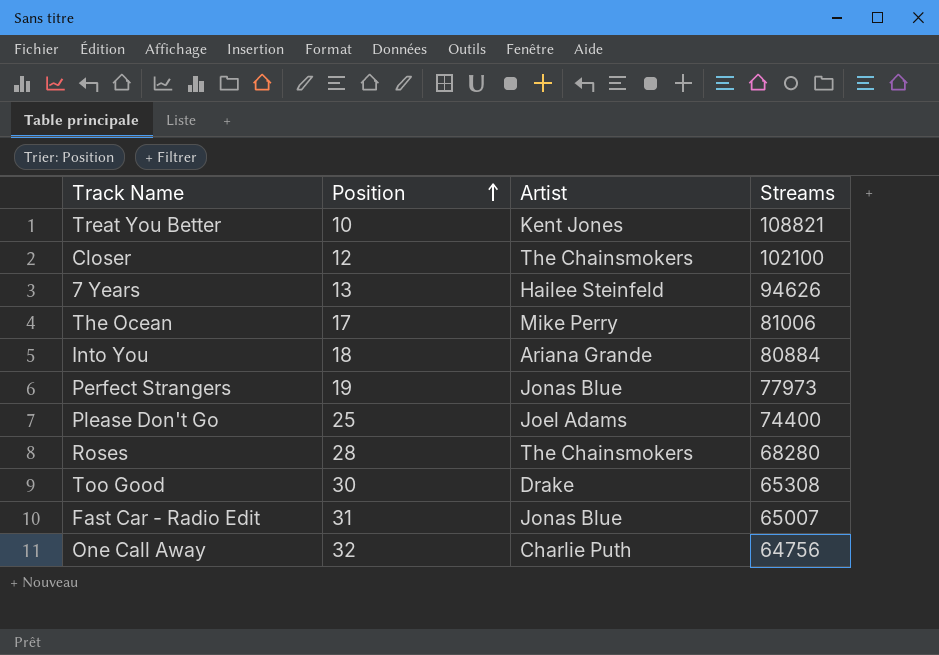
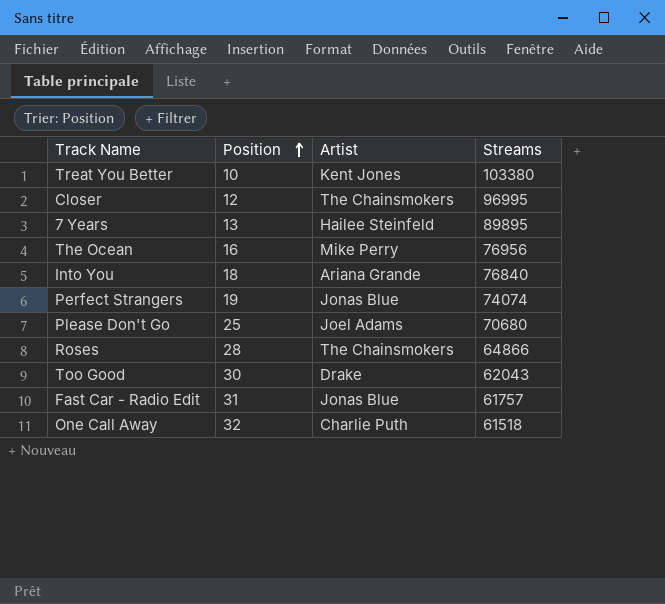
Treat You Better | Streams: 108821 -> 103380
Closer | Streams: 102100 -> 96995
7 Years | Streams: 94626 -> 89895
The Ocean | Position: 17 -> 16
The Ocean | Streams: 81006 -> 76956
Into You | Streams: 80884 -> 76840
Perfect Strangers | Streams: 77973 -> 74074
Please Don't Go | Streams: 74400 -> 70680
Roses | Streams: 68280 -> 64866
Too Good | Streams: 65308 -> 62043
Fast Car - Radio Edit | Streams: 65007 -> 61757
One Call Away | Streams: 64756 -> 61518

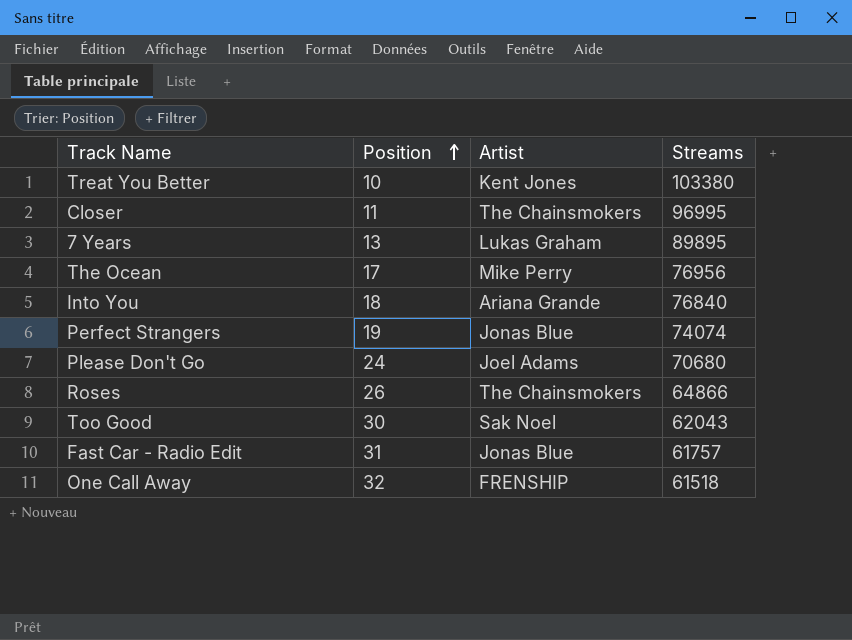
Closer | Position: 12 -> 11
7 Years | Artist: Hailee Steinfeld -> Lukas Graham
The Ocean | Position: 16 -> 17
Please Don't Go | Position: 25 -> 24
Roses | Position: 28 -> 26
Too Good | Artist: Drake -> Sak Noel
One Call Away | Artist: Charlie Puth -> FRENSHIP

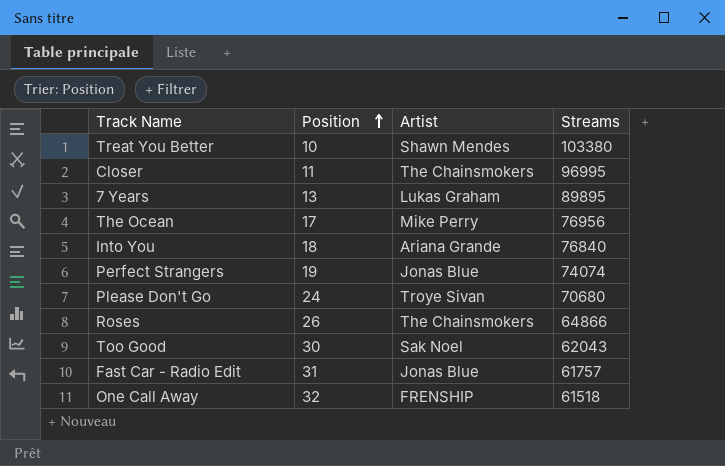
Treat You Better | Artist: Kent Jones -> Shawn Mendes
Please Don't Go | Artist: Joel Adams -> Troye Sivan

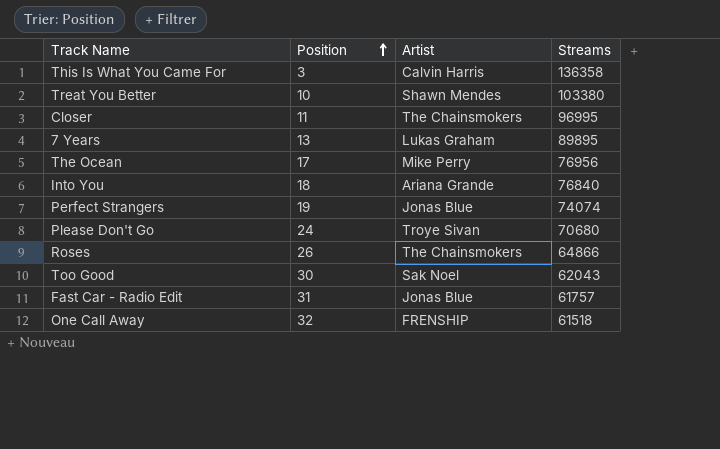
row This Is What You Came For: none -> 3 | Calvin Harris | 136358

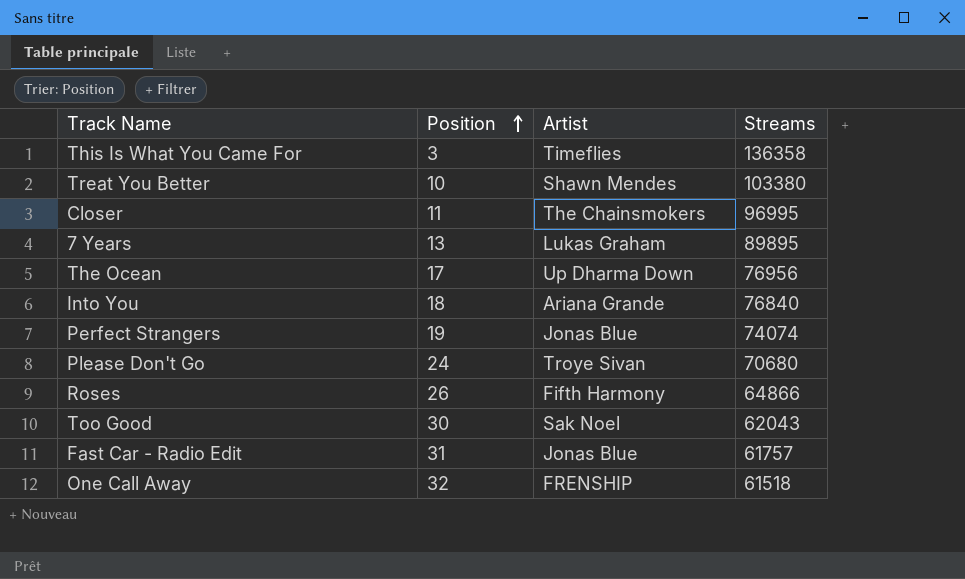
This Is What You Came For | Artist: Calvin Harris -> Timeflies
The Ocean | Artist: Mike Perry -> Up Dharma Down
Roses | Artist: The Chainsmokers -> Fifth Harmony

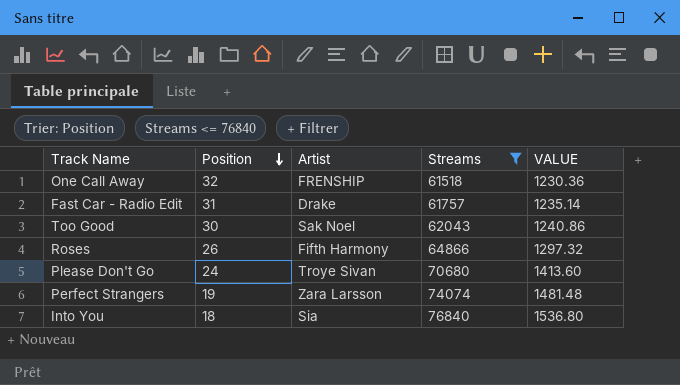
filter: none -> Streams <= 76840
row order: Position ascending -> Position descending
column VALUE | formula: none -> [Streams] * 0.02
Fast Car - Radio Edit | Artist: Jonas Blue -> Drake
Perfect Strangers | Artist: Jonas Blue -> Zara Larsson
Into You | Artist: Ariana Grande -> Sia

